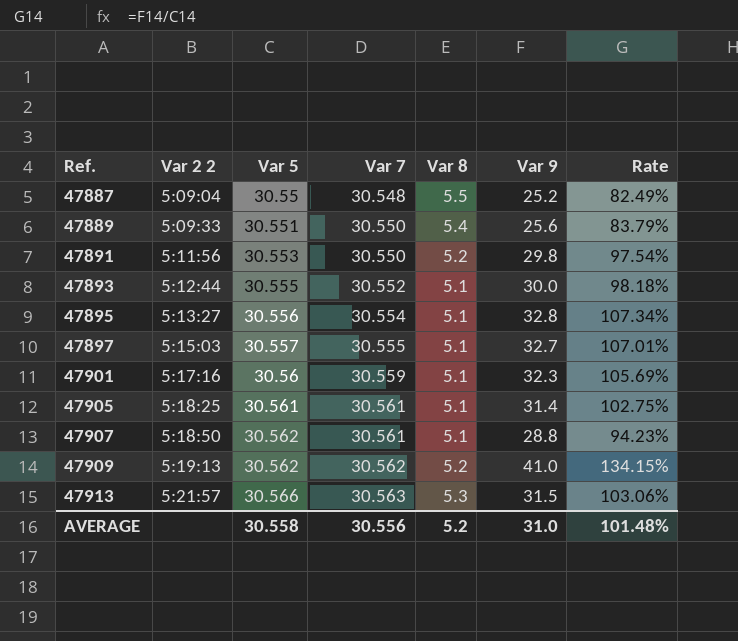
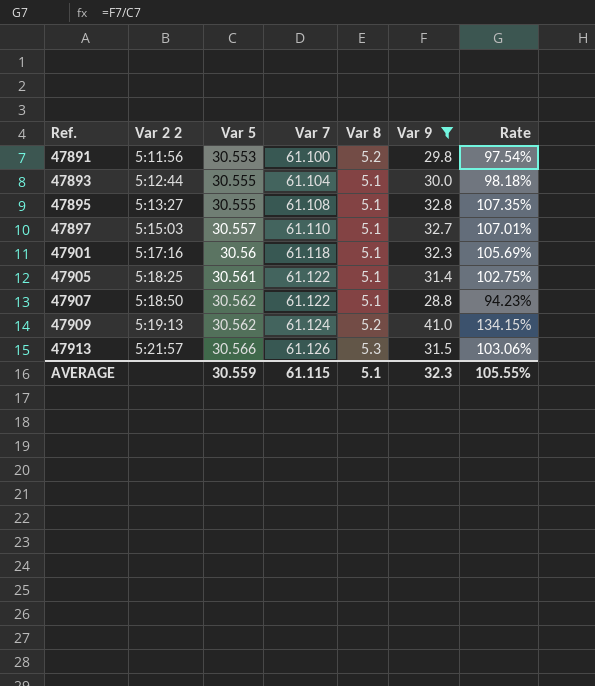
filter: none -> Var 9 >= 28.8
47891 | Var 7: 30.550 -> 61.100
47893 | Var 7: 30.552 -> 61.104
47895 | Var 5: 30.556 -> 30.555
47895 | Var 7: 30.554 -> 61.108
47895 | Rate: 107.34% -> 107.35%
47897 | Var 7: 30.555 -> 61.110
47901 | Var 7: 30.559 -> 61.118
47905 | Var 7: 30.561 -> 61.122
47907 | Var 7: 30.561 -> 61.122
47909 | Var 7: 30.562 -> 61.124
47913 | Var 7: 30.563 -> 61.126
AVERAGE | Var 5: 30.558 -> 30.559
AVERAGE | Var 7: 30.556 -> 61.115
AVERAGE | Var 8: 5.2 -> 5.1
AVERAGE | Var 9: 31.0 -> 32.3
AVERAGE | Rate: 101.48% -> 105.55%

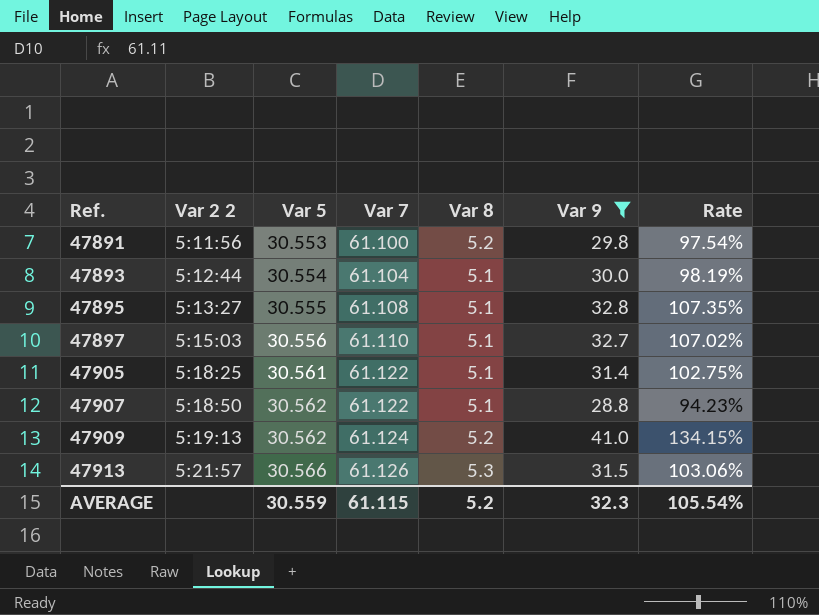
row 47901: 5:17:16 | 30.56 | 61.118 | 5.1 | 32.3 | 105.69% -> none
47893 | Var 5: 30.555 -> 30.554
47893 | Rate: 98.18% -> 98.19%
47897 | Var 5: 30.557 -> 30.556
47897 | Rate: 107.01% -> 107.02%
AVERAGE | Var 8: 5.1 -> 5.2
AVERAGE | Rate: 105.55% -> 105.54%

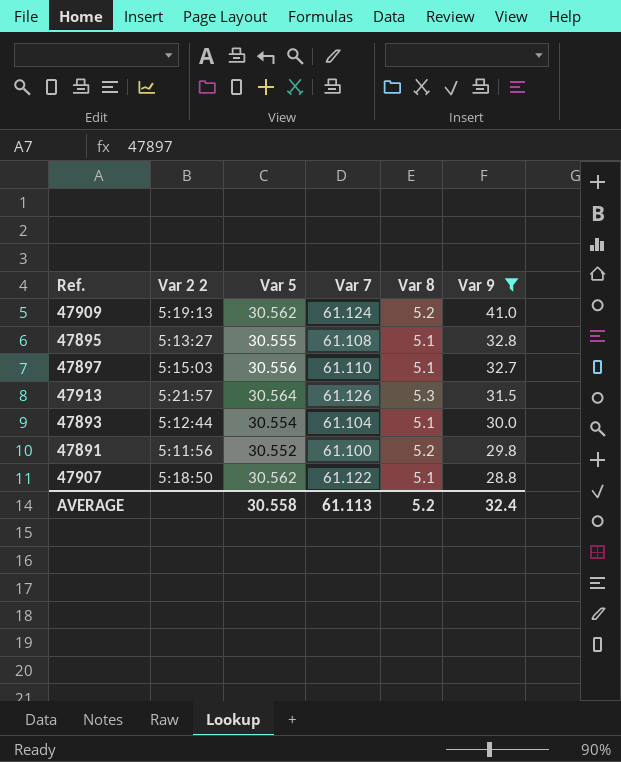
row order: Ref. ascending -> Var 9 descending
column Rate | formula: [Var 9] / [Var 5] -> none
row 47905: 5:18:25 | 30.561 | 61.122 | 5.1 | 31.4 | 102.75% -> none
47913 | Var 5: 30.566 -> 30.564
47891 | Var 5: 30.553 -> 30.552
AVERAGE | Var 5: 30.559 -> 30.558
AVERAGE | Var 7: 61.115 -> 61.113
AVERAGE | Var 9: 32.3 -> 32.4

